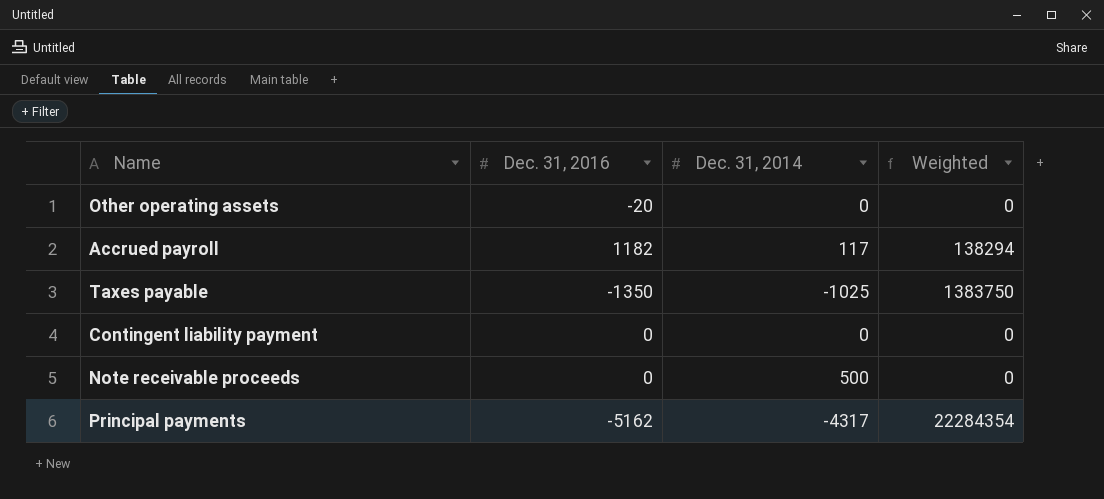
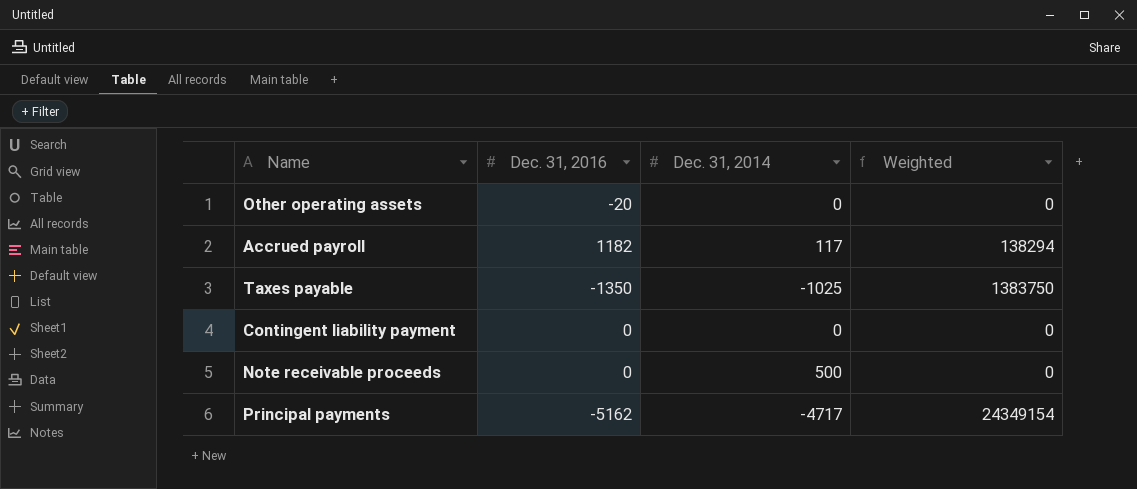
Principal payments | Dec. 31, 2014: -4317 -> -4717
Principal payments | Weighted: 22284354 -> 24349154

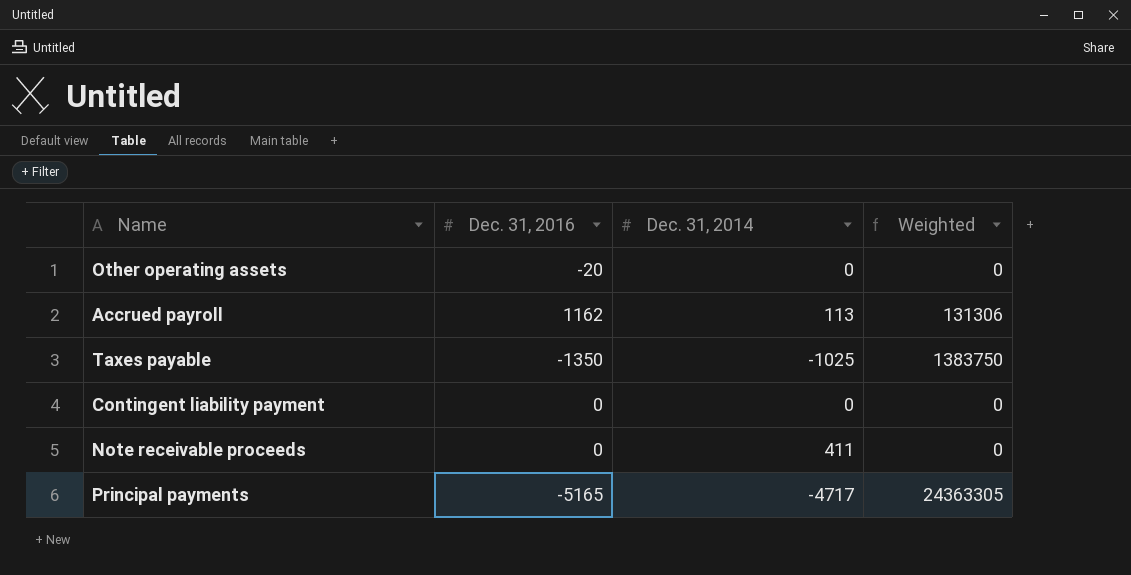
Accrued payroll | Dec. 31, 2016: 1182 -> 1162
Accrued payroll | Dec. 31, 2014: 117 -> 113
Accrued payroll | Weighted: 138294 -> 131306
Note receivable proceeds | Dec. 31, 2014: 500 -> 411
Principal payments | Dec. 31, 2016: -5162 -> -5165
Principal payments | Weighted: 24349154 -> 24363305

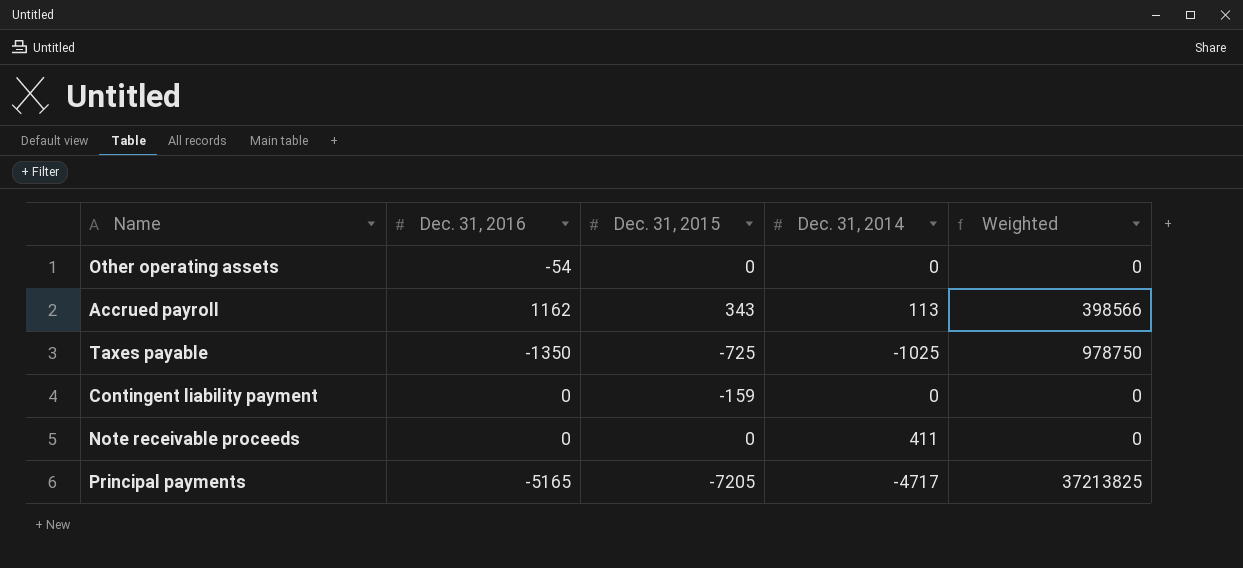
column Dec. 31, 2015 | position: none -> 3
column Weighted | formula: [Dec. 31, 2016] * [Dec. 31, 2014] -> [Dec. 31, 2016] * [Dec. 31, 2015]
Other operating assets | Dec. 31, 2016: -20 -> -54

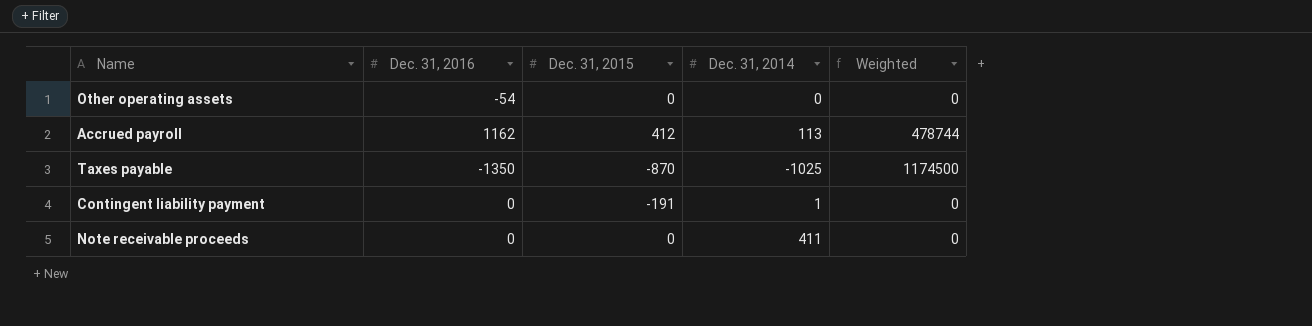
row Principal payments: -5165 | -7205 | -4717 | 37213825 -> none
Accrued payroll | Dec. 31, 2015: 343 -> 412
Accrued payroll | Weighted: 398566 -> 478744
Taxes payable | Dec. 31, 2015: -725 -> -870
Taxes payable | Weighted: 978750 -> 1174500
Contingent liability payment | Dec. 31, 2015: -159 -> -191
Contingent liability payment | Dec. 31, 2014: 0 -> 1

